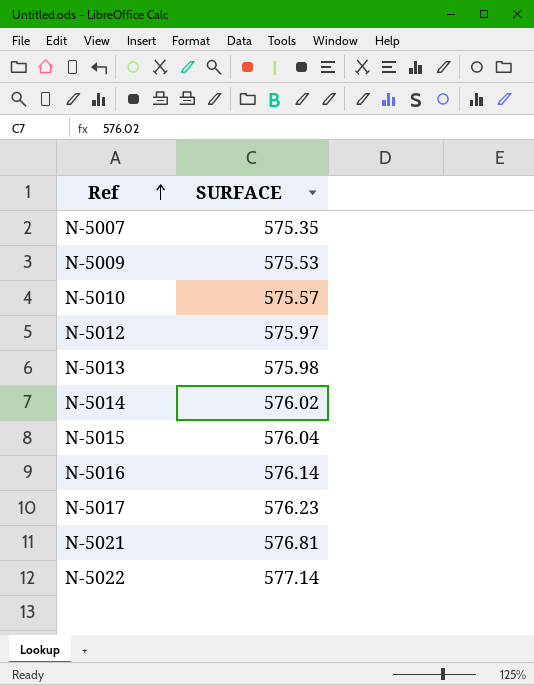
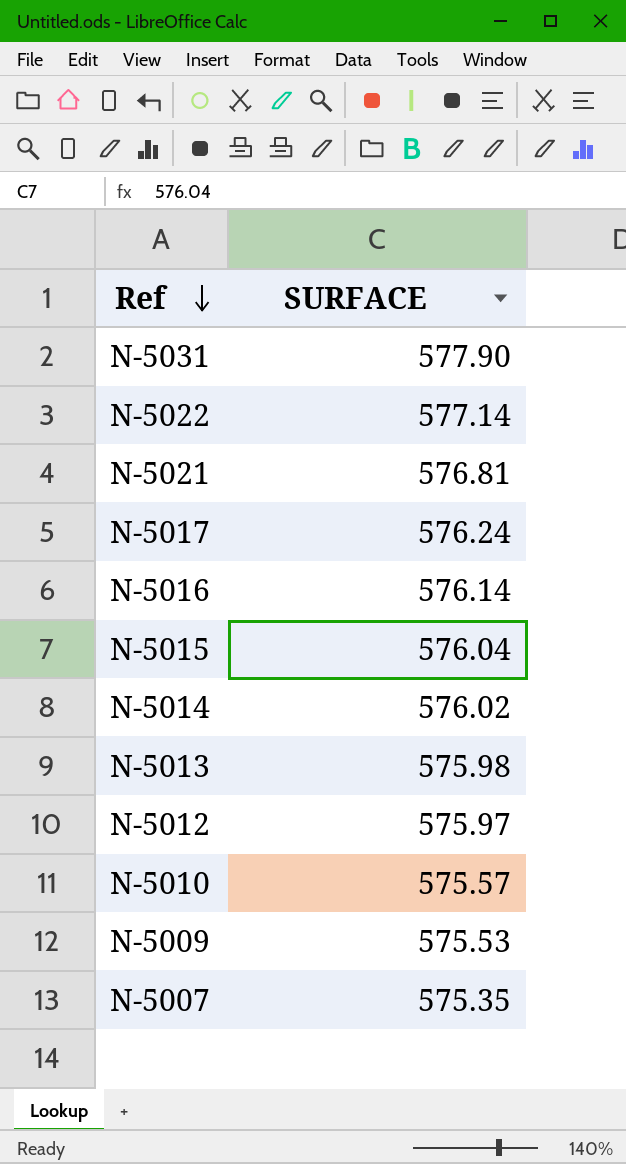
row order: Ref ascending -> Ref descending
row N-5031: none -> 577.90
N-5017 | SURFACE: 576.23 -> 576.24

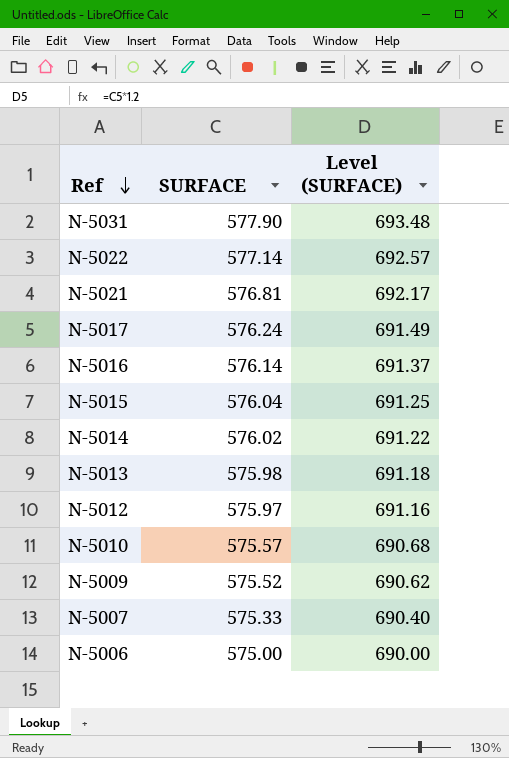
column Level (SURFACE) | formula: none -> [SURFACE] * 1.2
N-5009 | SURFACE: 575.53 -> 575.52
N-5007 | SURFACE: 575.35 -> 575.33
row N-5006: none -> 575.00 | 690.00

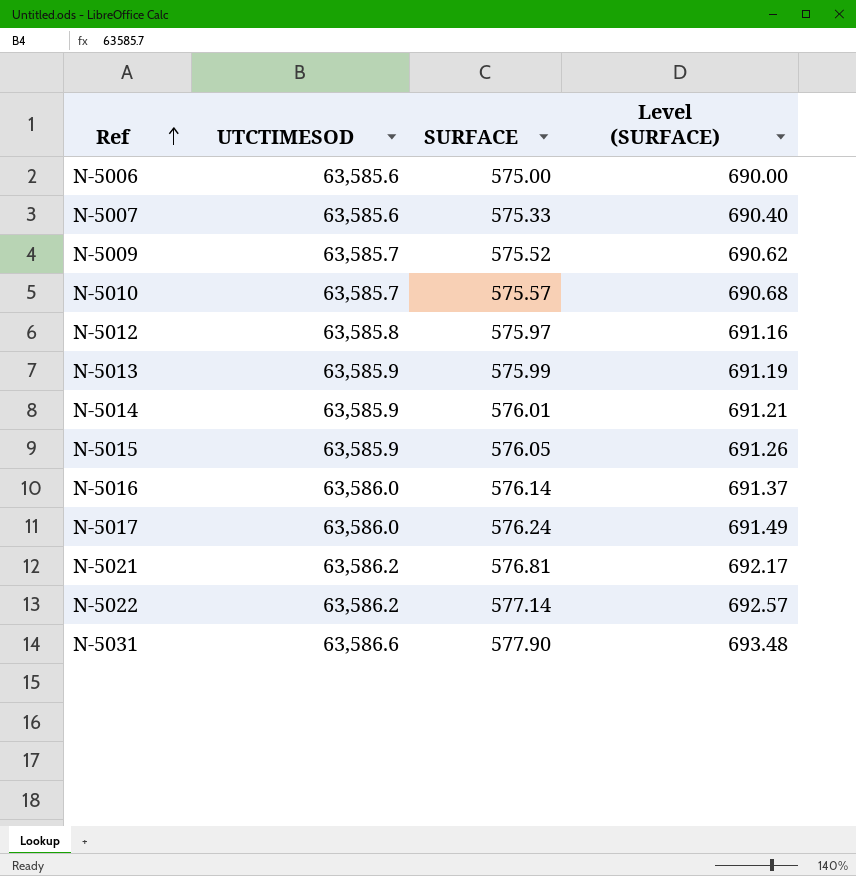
row order: Ref descending -> Ref ascending
column UTCTIMESOD | position: none -> 2
N-5013 | SURFACE: 575.98 -> 575.99
N-5013 | Level (SURFACE): 691.18 -> 691.19
N-5014 | SURFACE: 576.02 -> 576.01
N-5014 | Level (SURFACE): 691.22 -> 691.21
N-5015 | SURFACE: 576.04 -> 576.05
N-5015 | Level (SURFACE): 691.25 -> 691.26

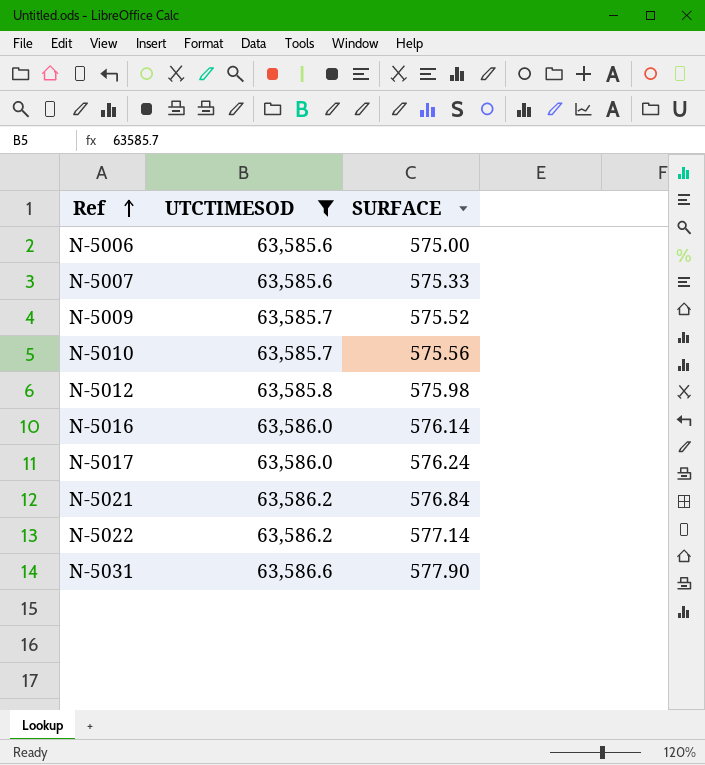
filter: none -> UTCTIMESOD != 63,585.9
column Level (SURFACE) | formula: [SURFACE] * 1.2 -> none
N-5010 | SURFACE: 575.57 -> 575.56
N-5012 | SURFACE: 575.97 -> 575.98
N-5021 | SURFACE: 576.81 -> 576.84

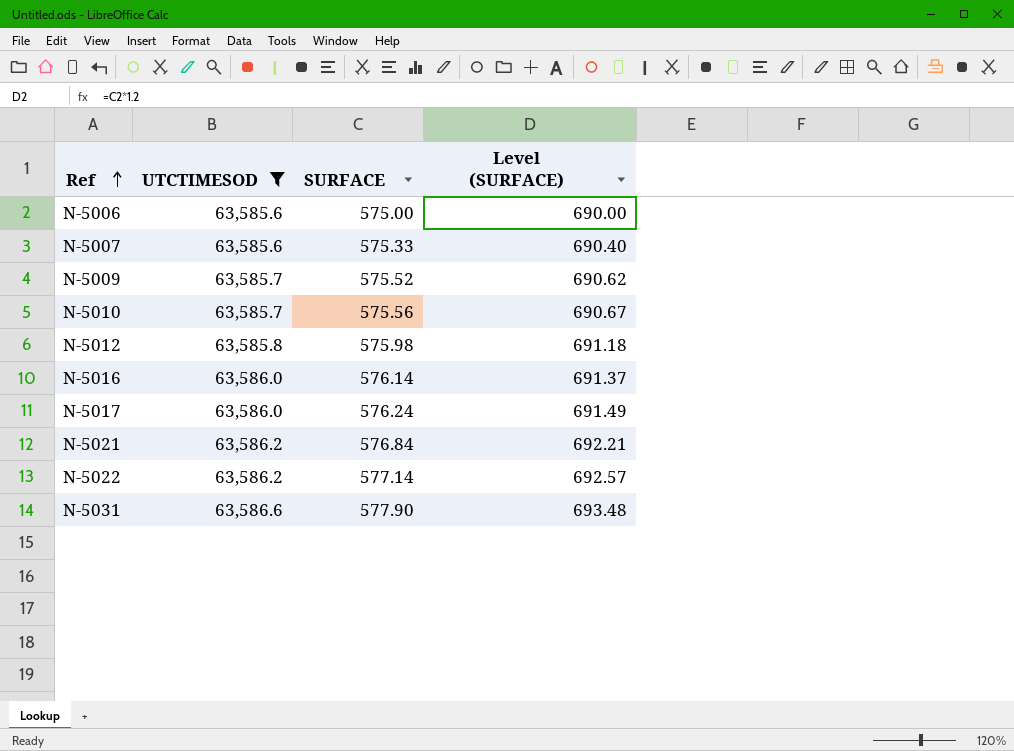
column Level (SURFACE) | formula: none -> [SURFACE] * 1.2

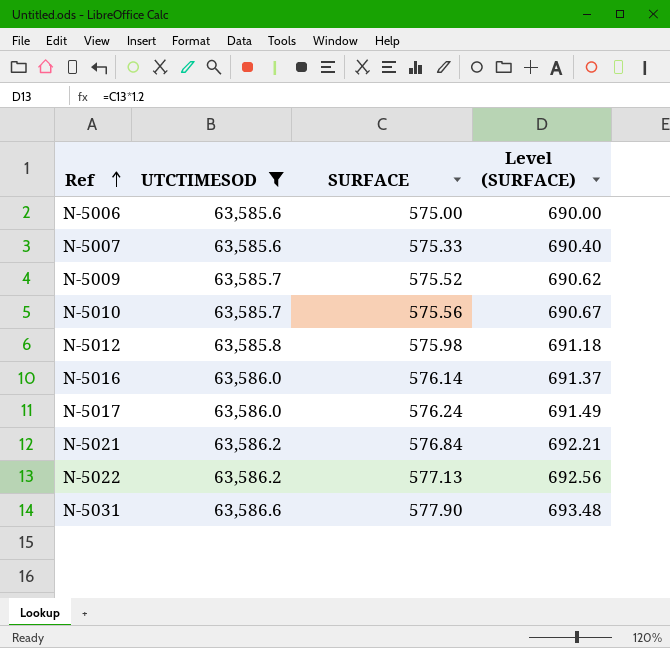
N-5022 | SURFACE: 577.14 -> 577.13
N-5022 | Level (SURFACE): 692.57 -> 692.56

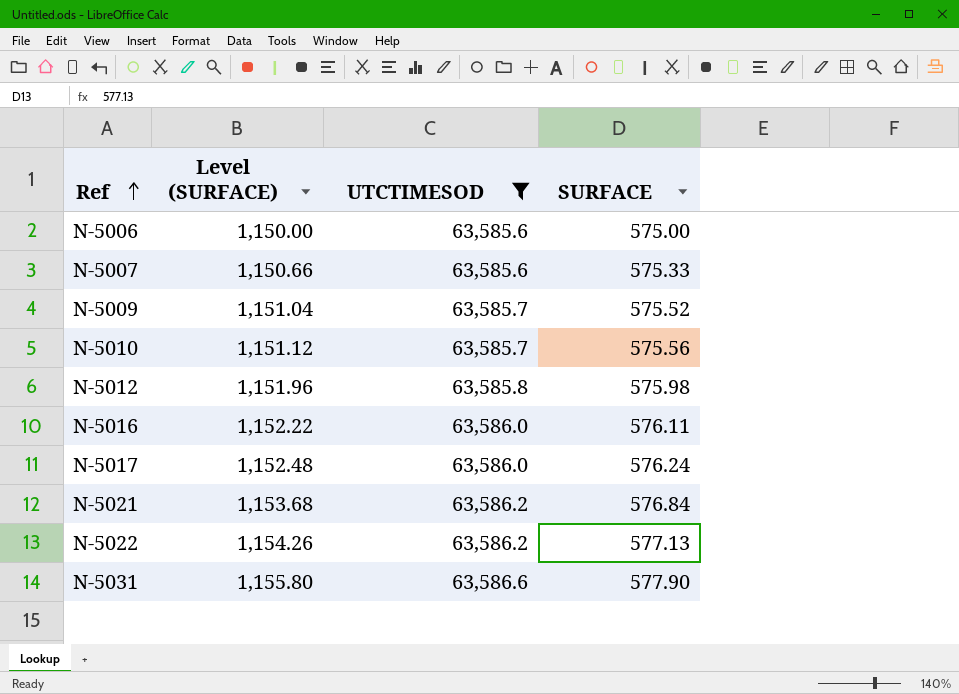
column Level (SURFACE) | formula: [SURFACE] * 1.2 -> [SURFACE] * 2
column Level (SURFACE) | position: 4 -> 2
N-5016 | SURFACE: 576.14 -> 576.11

